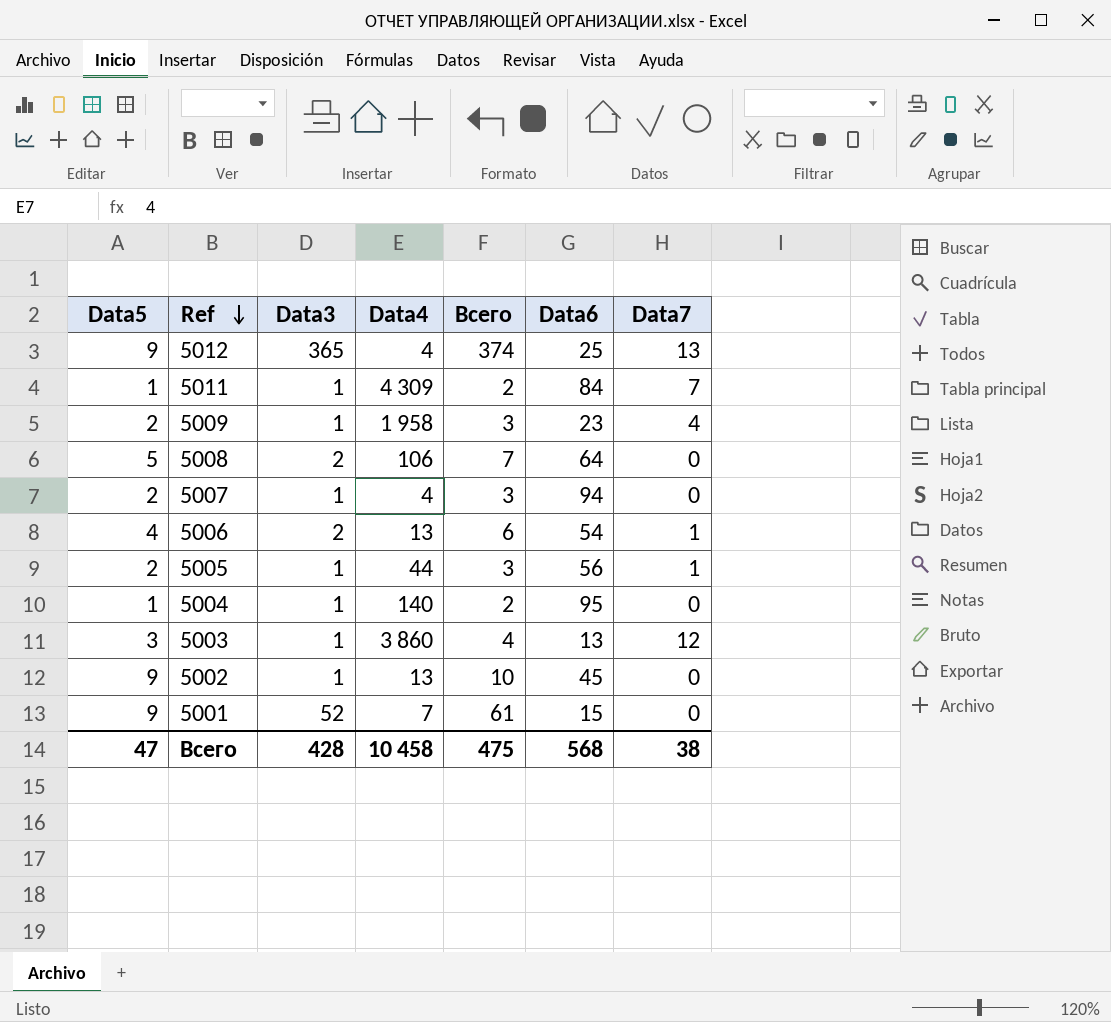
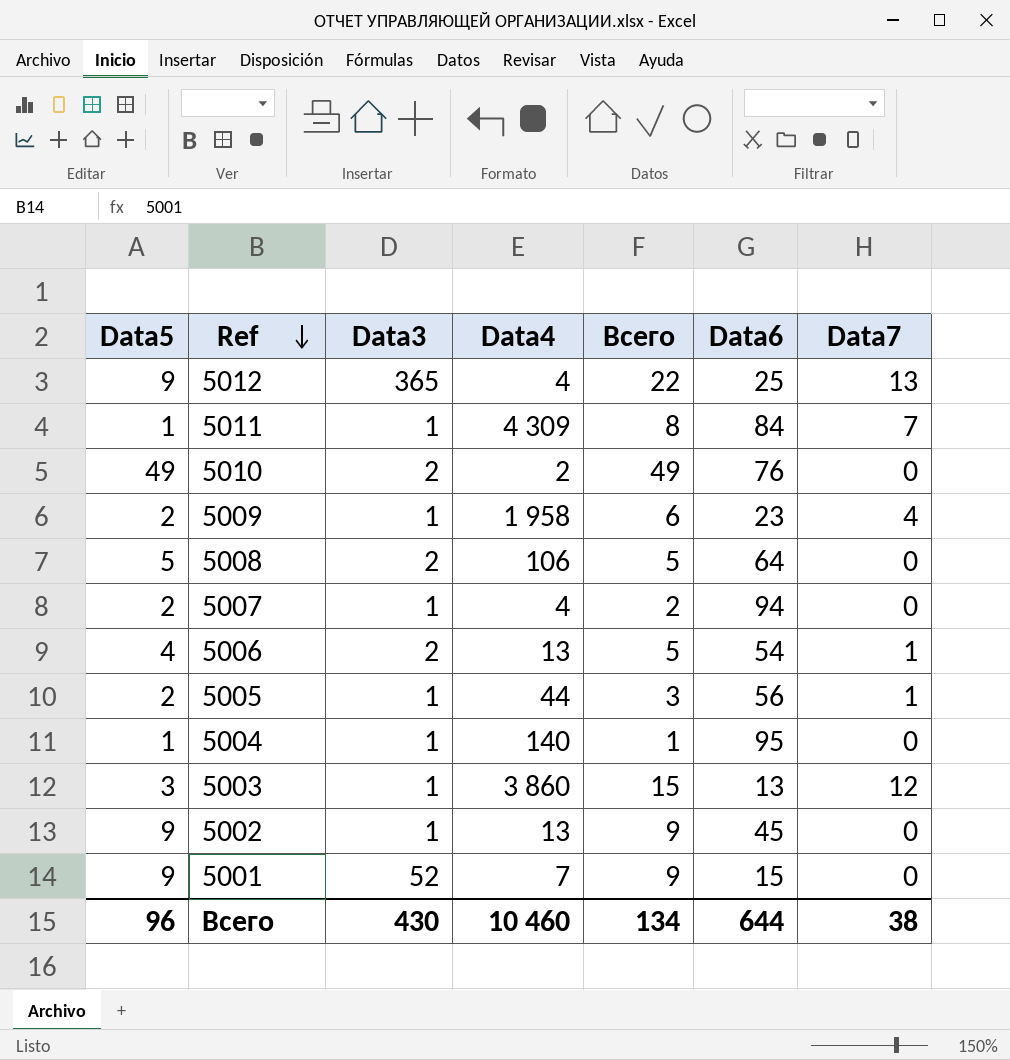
column Всего | formula: [Data5] + [Data3] -> [Data5] + [Data7]
row 5010: none -> 49 | 2 | 2 | 49 | 76 | 0
Всего | Data5: 47 -> 96
Всего | Data3: 428 -> 430
Всего | Data4: 10 458 -> 10 460
Всего | Всего: 475 -> 134
Всего | Data6: 568 -> 644

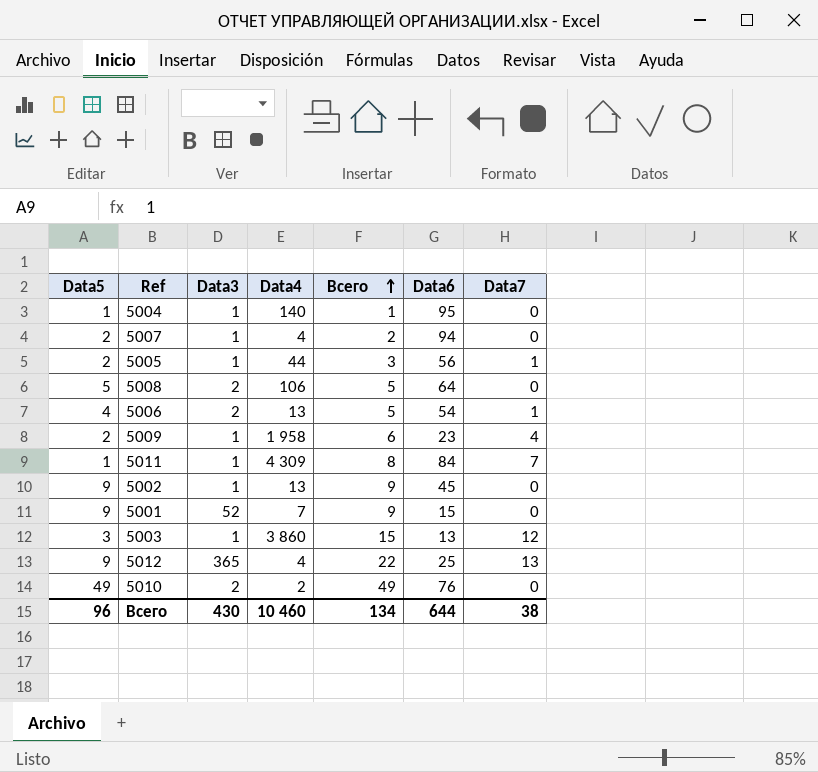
row order: Ref descending -> Всего ascending

